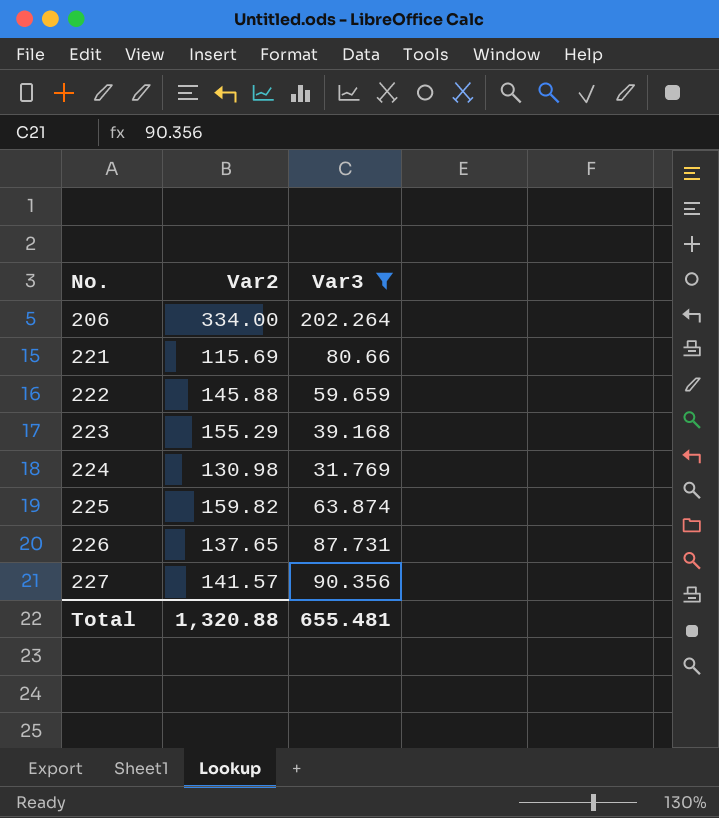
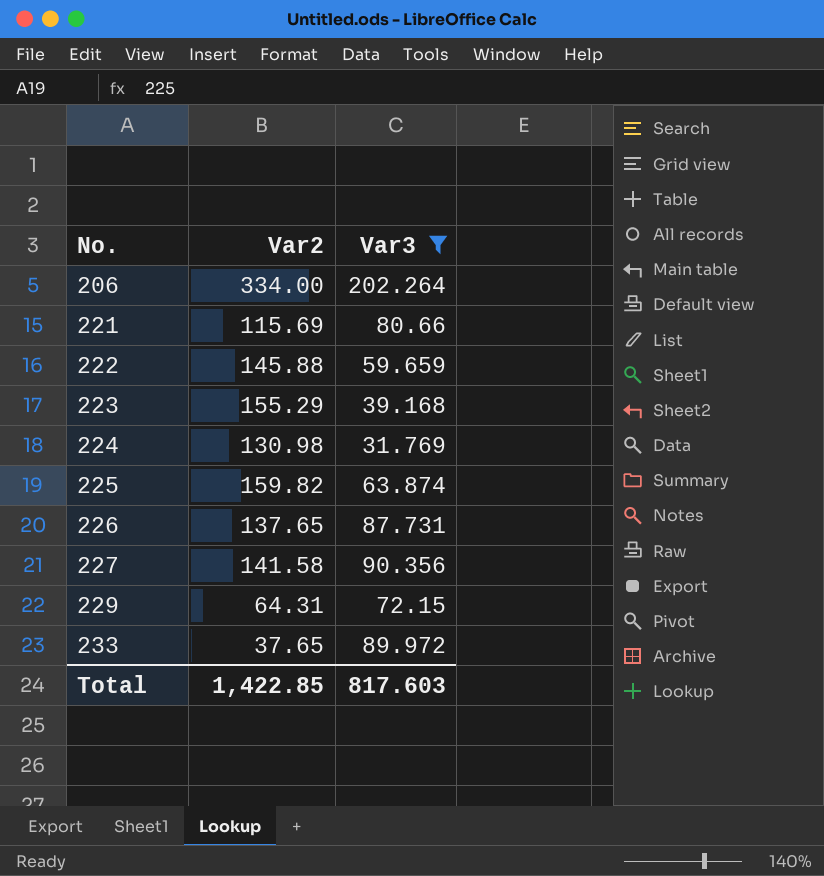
227 | Var2: 141.57 -> 141.58
row 229: none -> 64.31 | 72.15
row 233: none -> 37.65 | 89.972
Total | Var2: 1,320.88 -> 1,422.85
Total | Var3: 655.481 -> 817.603

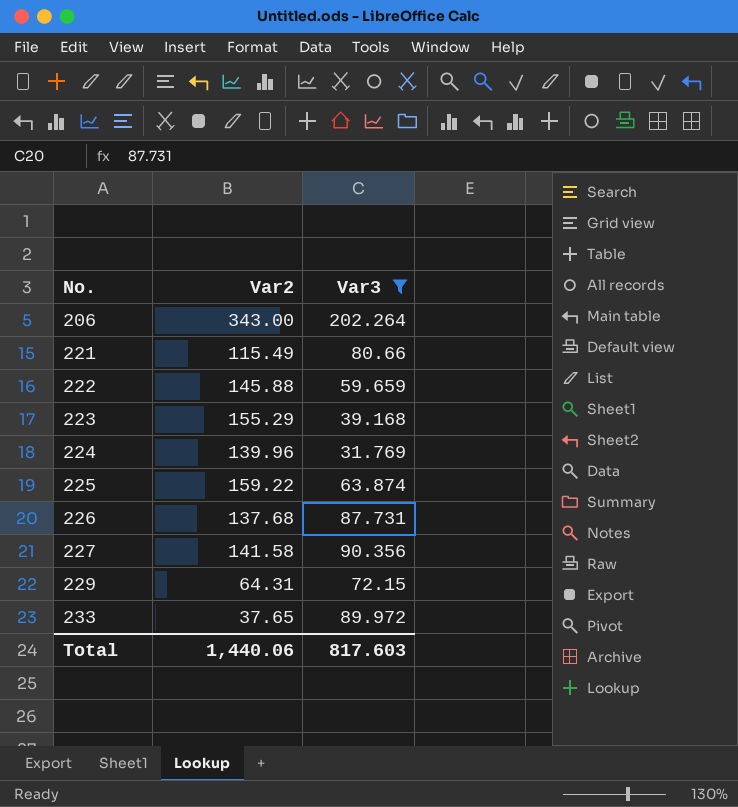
206 | Var2: 334.00 -> 343.00
221 | Var2: 115.69 -> 115.49
224 | Var2: 130.98 -> 139.96
225 | Var2: 159.82 -> 159.22
226 | Var2: 137.65 -> 137.68
Total | Var2: 1,422.85 -> 1,440.06

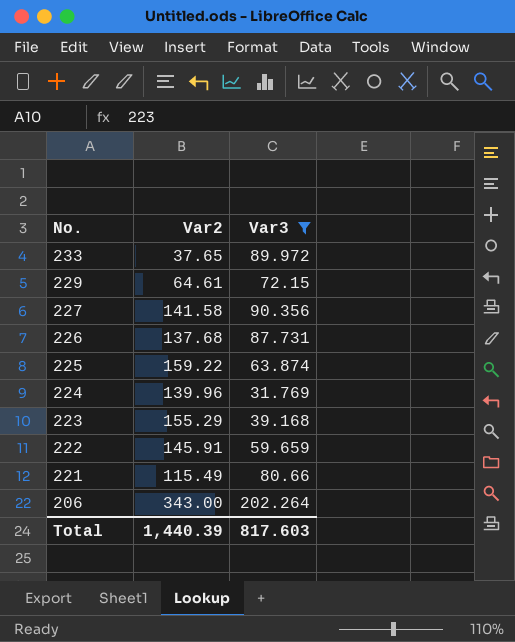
row order: No. ascending -> No. descending
229 | Var2: 64.31 -> 64.61
222 | Var2: 145.88 -> 145.91
Total | Var2: 1,440.06 -> 1,440.39

